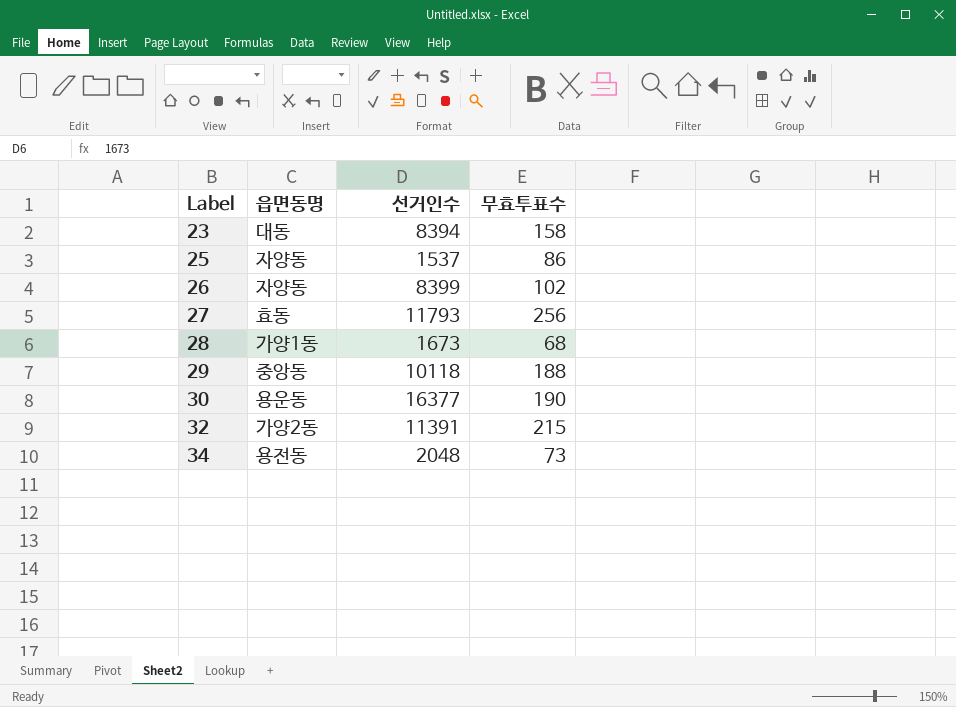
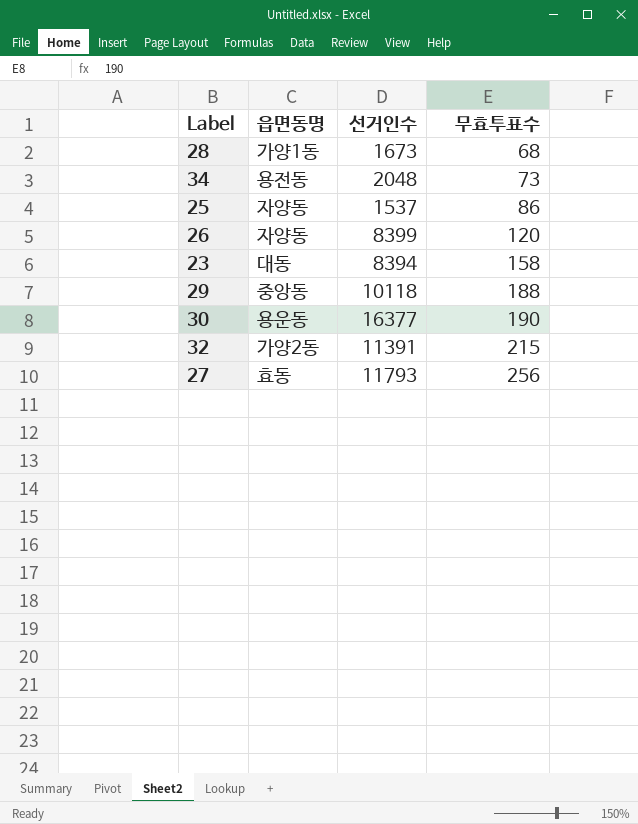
row order: Label ascending -> 무효투표수 ascending
26 | 무효투표수: 102 -> 120

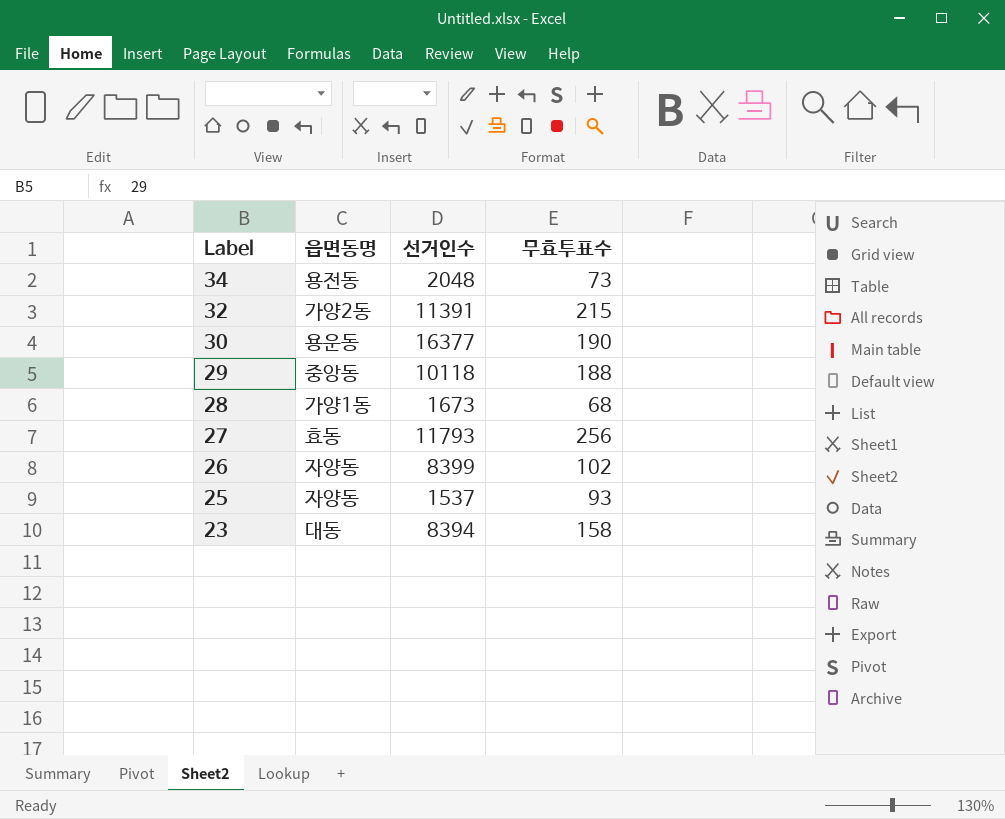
row order: 무효투표수 ascending -> Label descending
26 | 무효투표수: 120 -> 102
25 | 무효투표수: 86 -> 93

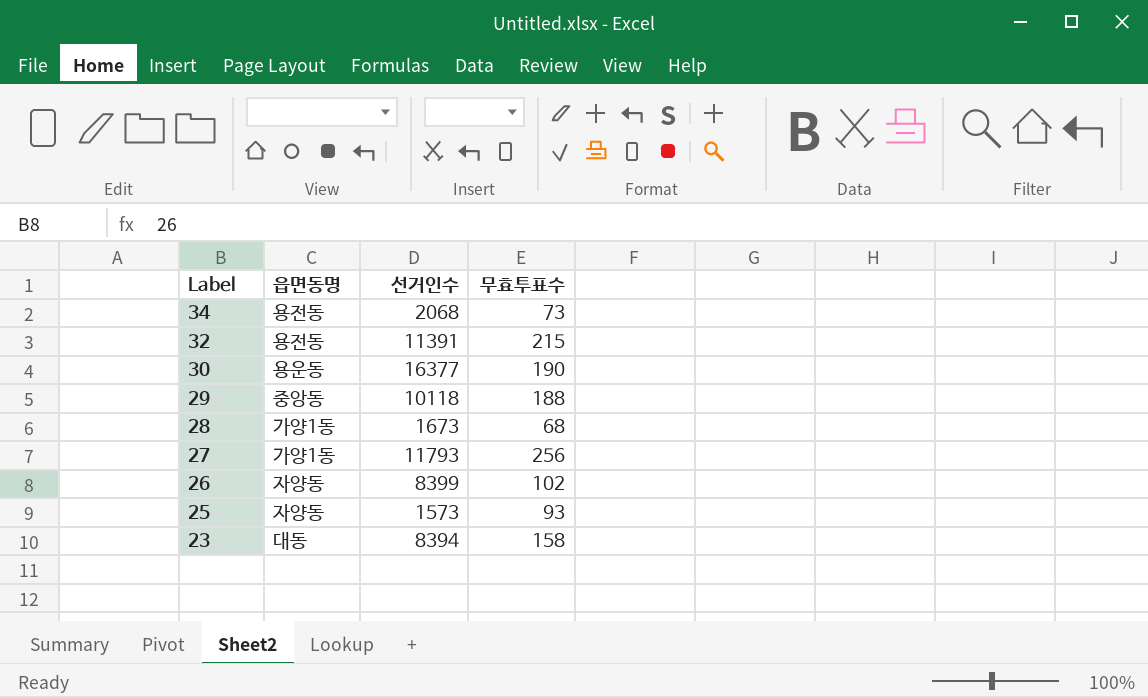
34 | 선거인수: 2048 -> 2068
32 | 읍면동명: 가양2동 -> 용전동
27 | 읍면동명: 효동 -> 가양1동
25 | 선거인수: 1537 -> 1573

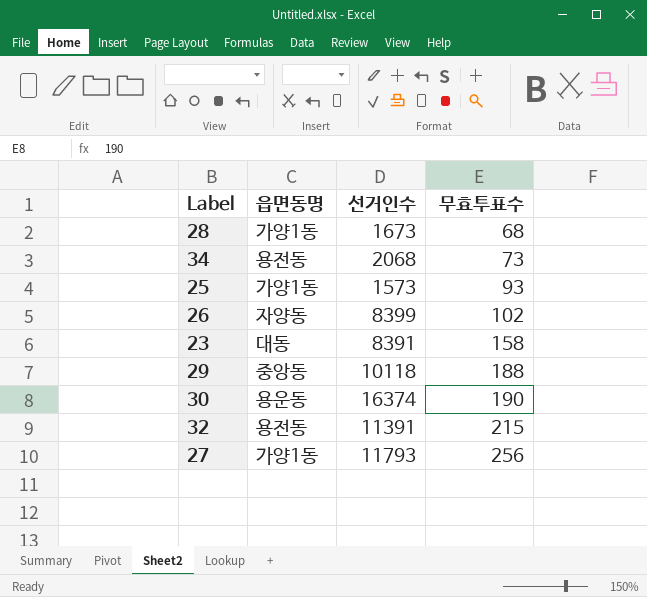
row order: Label descending -> 무효투표수 ascending
25 | 읍면동명: 자양동 -> 가양1동
23 | 선거인수: 8394 -> 8391
30 | 선거인수: 16377 -> 16374

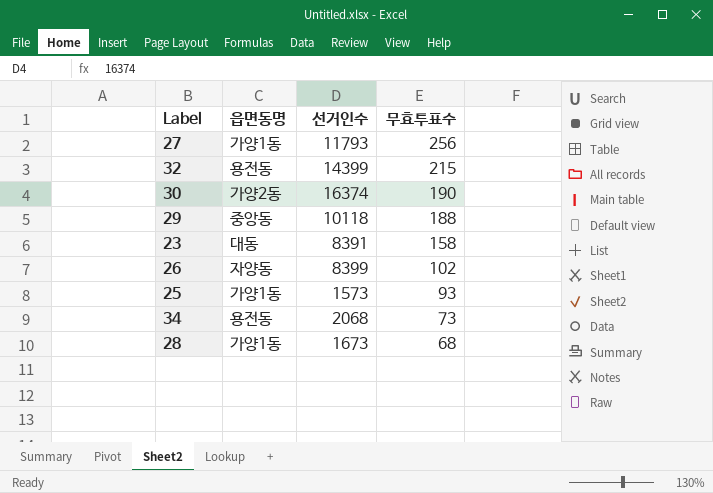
row order: 무효투표수 ascending -> 무효투표수 descending
32 | 선거인수: 11391 -> 14399
30 | 읍면동명: 용운동 -> 가양2동

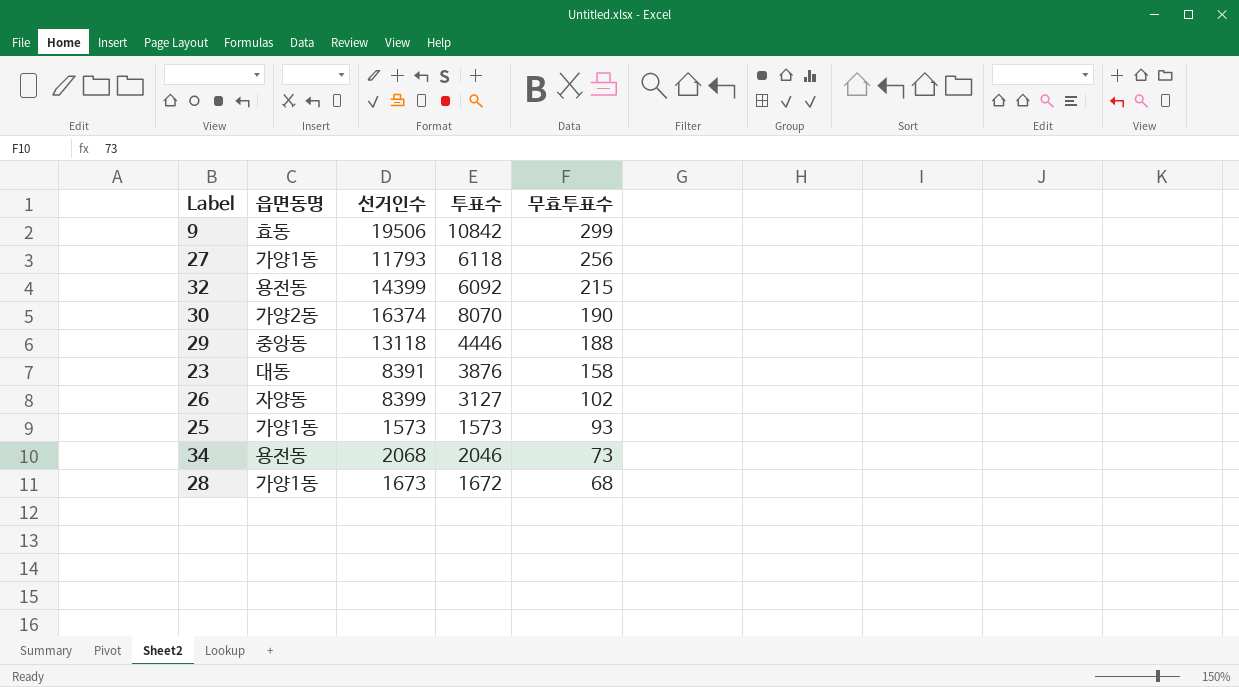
column 투표수 | position: none -> 4
row 9: none -> 효동 | 19506 | 10842 | 299
29 | 선거인수: 10118 -> 13118

